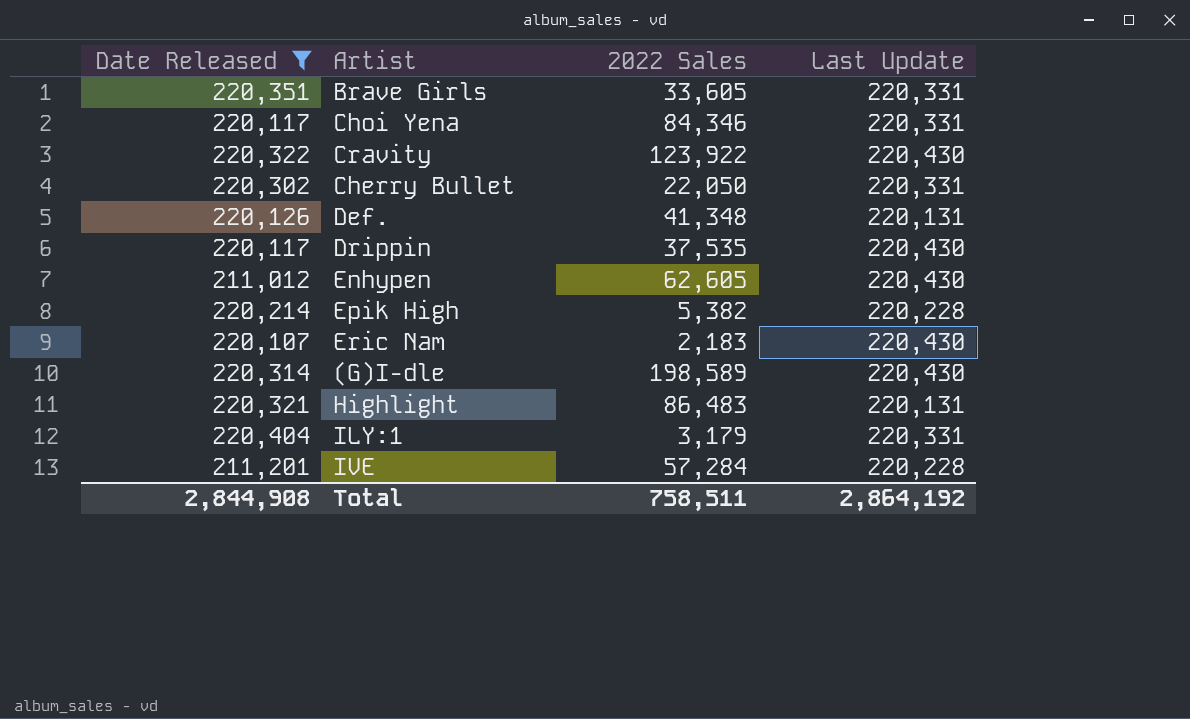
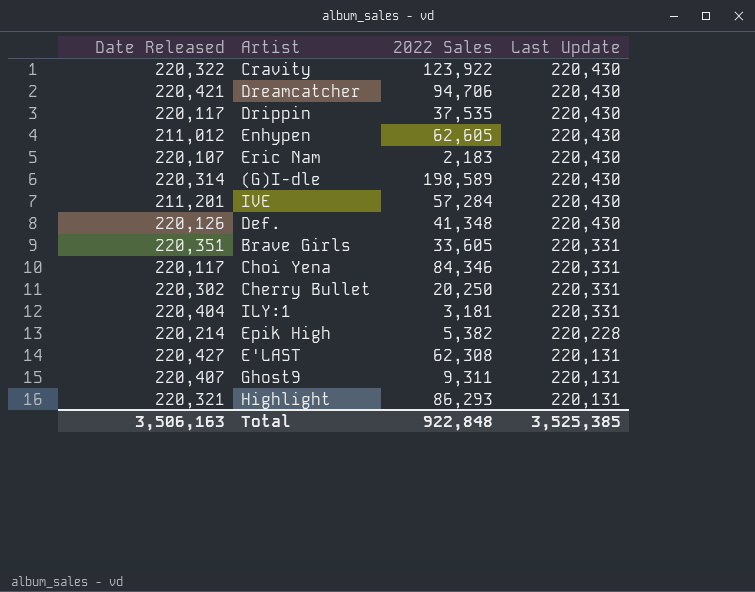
filter: Date Released <= 220,404 -> none
row order: none -> Last Update descending
IVE | Last Update: 220,228 -> 220,430
Def. | Last Update: 220,131 -> 220,430
Cherry Bullet | 2022 Sales: 22,050 -> 20,250
ILY:1 | 2022 Sales: 3,179 -> 3,181
Highlight | 2022 Sales: 86,483 -> 86,293
Total | Date Released: 2,844,908 -> 3,506,163
Total | 2022 Sales: 758,511 -> 922,848
Total | Last Update: 2,864,192 -> 3,525,385

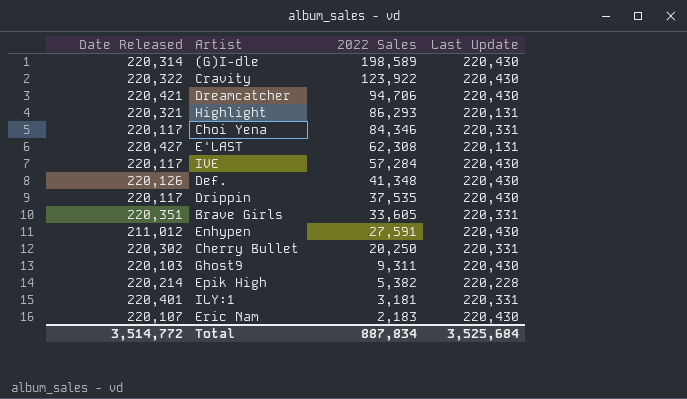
row order: Last Update descending -> 2022 Sales descending
IVE | Date Released: 211,201 -> 220,117
Enhypen | 2022 Sales: 62,605 -> 27,591
Ghost9 | Date Released: 220,407 -> 220,103
Ghost9 | Last Update: 220,131 -> 220,430
ILY:1 | Date Released: 220,404 -> 220,401
Total | Date Released: 3,506,163 -> 3,514,772
Total | 2022 Sales: 922,848 -> 887,834
Total | Last Update: 3,525,385 -> 3,525,684

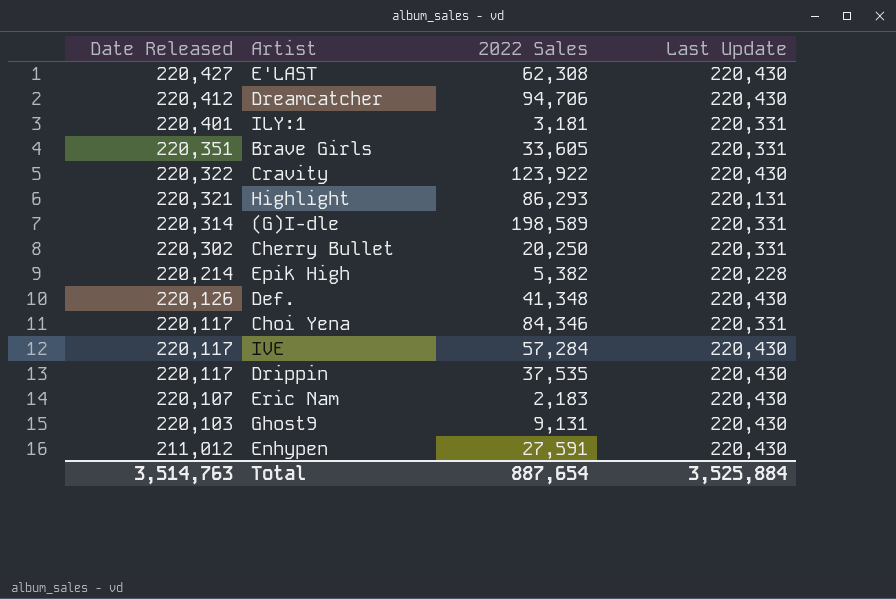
row order: 2022 Sales descending -> Date Released descending
E'LAST | Last Update: 220,131 -> 220,430
Dreamcatcher | Date Released: 220,421 -> 220,412
(G)I-dle | Last Update: 220,430 -> 220,331
Ghost9 | 2022 Sales: 9,311 -> 9,131
Total | Date Released: 3,514,772 -> 3,514,763
Total | 2022 Sales: 887,834 -> 887,654
Total | Last Update: 3,525,684 -> 3,525,884

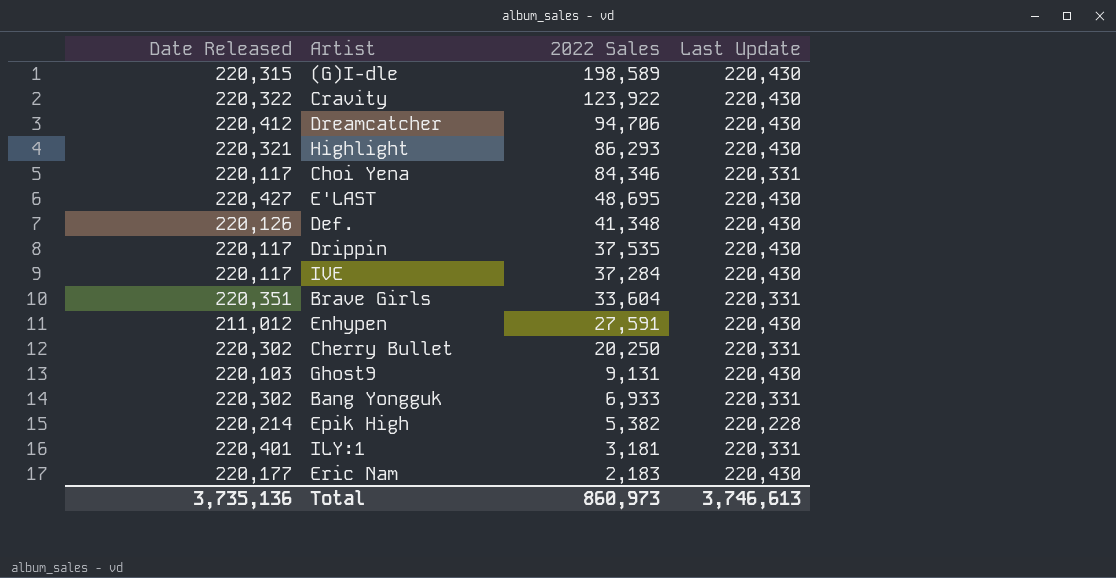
row order: Date Released descending -> 2022 Sales descending
(G)I-dle | Date Released: 220,314 -> 220,315
(G)I-dle | Last Update: 220,331 -> 220,430
Highlight | Last Update: 220,131 -> 220,430
E'LAST | 2022 Sales: 62,308 -> 48,695
IVE | 2022 Sales: 57,284 -> 37,284
Brave Girls | 2022 Sales: 33,605 -> 33,604
row Bang Yongguk: none -> 220,302 | 6,933 | 220,331
Eric Nam | Date Released: 220,107 -> 220,177
Total | Date Released: 3,514,763 -> 3,735,136
Total | 2022 Sales: 887,654 -> 860,973
Total | Last Update: 3,525,884 -> 3,746,613

